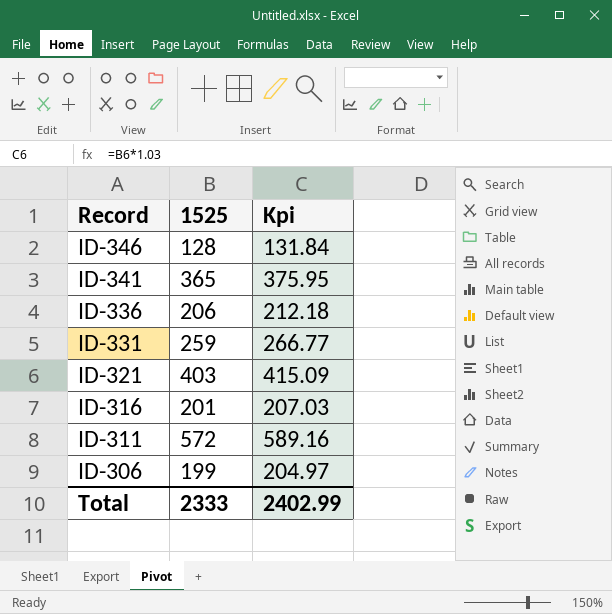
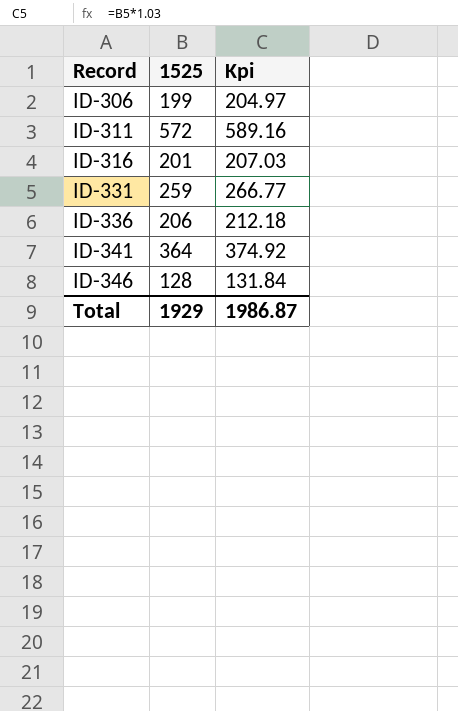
row order: Record descending -> Record ascending
row ID-321: 403 | 415.09 -> none
ID-341 | 1525: 365 -> 364
ID-341 | Kpi: 375.95 -> 374.92
Total | 1525: 2333 -> 1929
Total | Kpi: 2402.99 -> 1986.87

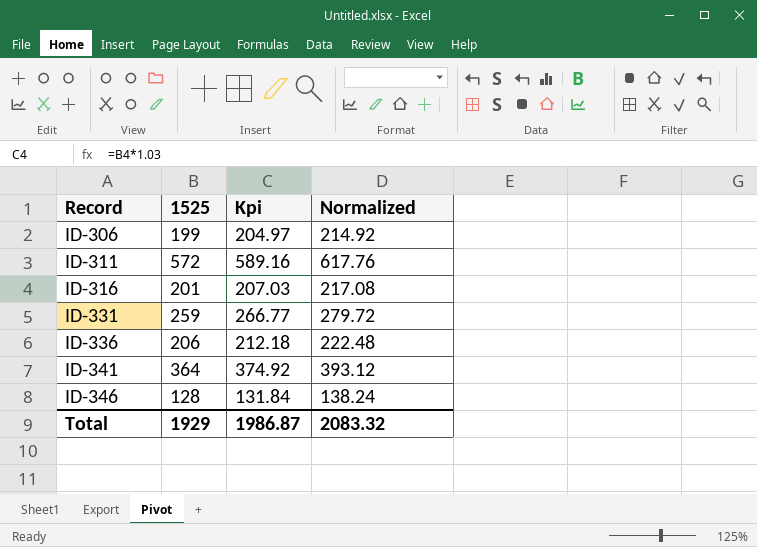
column Normalized | formula: none -> [1525] * 1.08

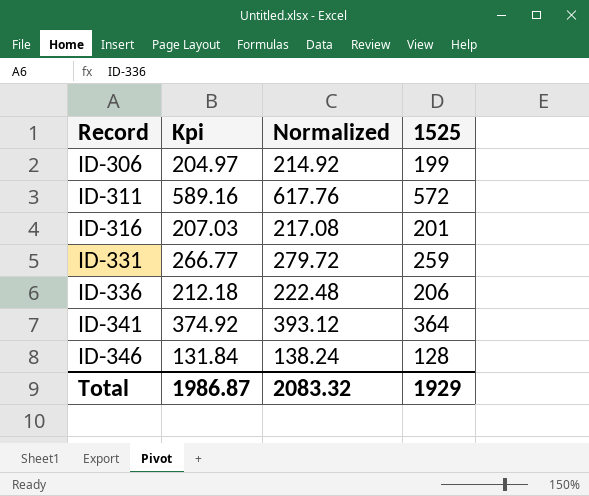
column 1525 | position: 2 -> 4

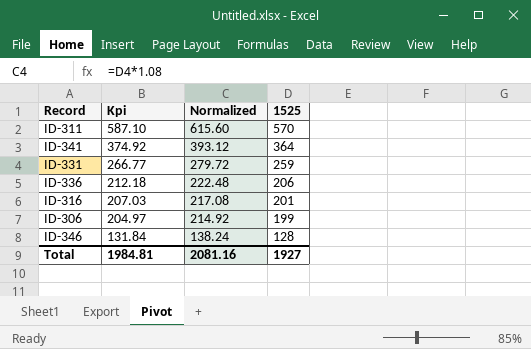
row order: Record ascending -> Kpi descending
ID-311 | Kpi: 589.16 -> 587.10
ID-311 | Normalized: 617.76 -> 615.60
ID-311 | 1525: 572 -> 570
Total | Kpi: 1986.87 -> 1984.81
Total | Normalized: 2083.32 -> 2081.16
Total | 1525: 1929 -> 1927

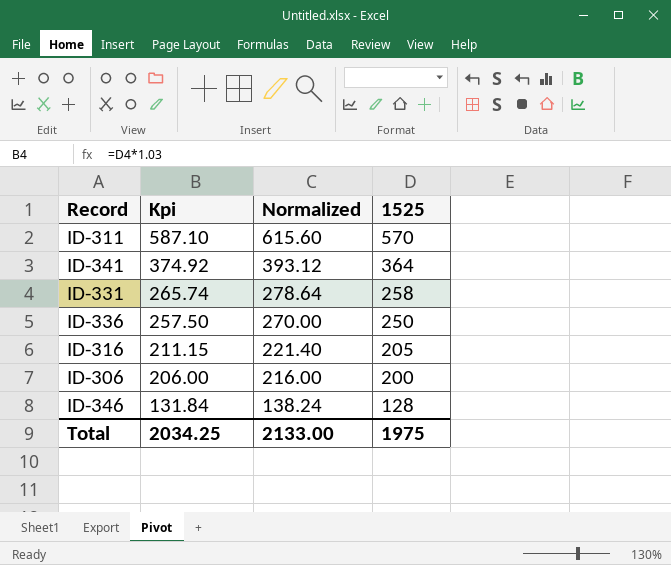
ID-331 | Kpi: 266.77 -> 265.74
ID-331 | Normalized: 279.72 -> 278.64
ID-331 | 1525: 259 -> 258
ID-336 | Kpi: 212.18 -> 257.50
ID-336 | Normalized: 222.48 -> 270.00
ID-336 | 1525: 206 -> 250
ID-316 | Kpi: 207.03 -> 211.15
ID-316 | Normalized: 217.08 -> 221.40
ID-316 | 1525: 201 -> 205
ID-306 | Kpi: 204.97 -> 206.00
ID-306 | Normalized: 214.92 -> 216.00
ID-306 | 1525: 199 -> 200
Total | Kpi: 1984.81 -> 2034.25
Total | Normalized: 2081.16 -> 2133.00
Total | 1525: 1927 -> 1975

